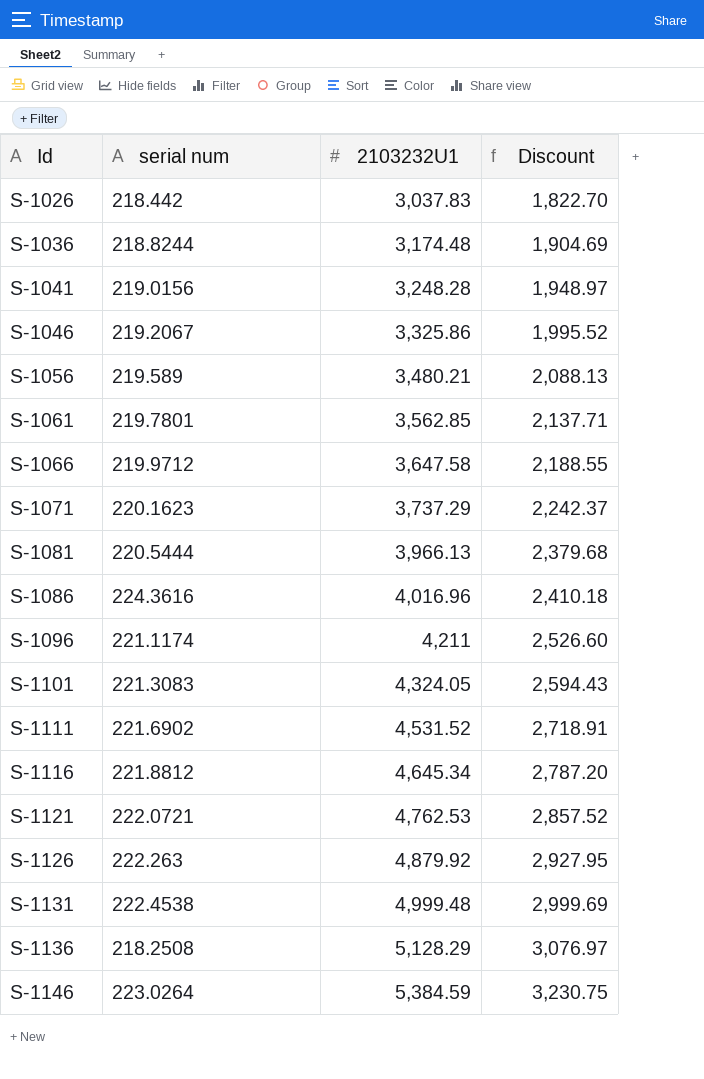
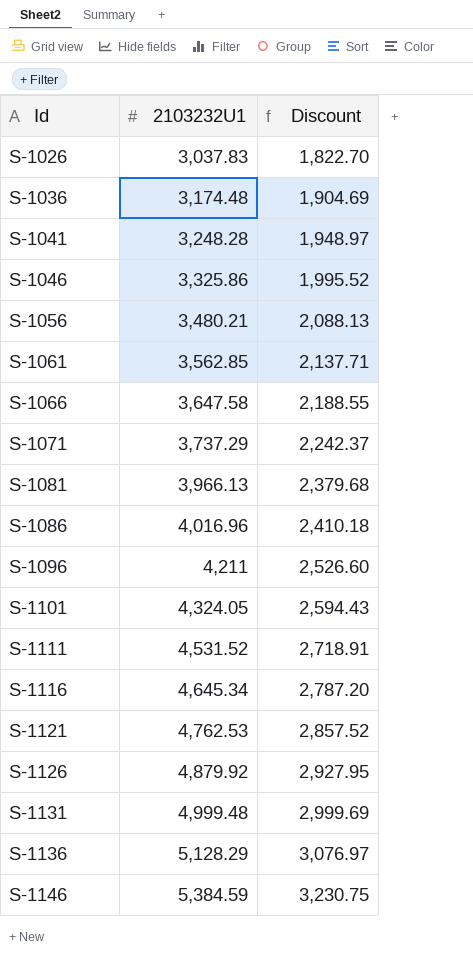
column serial num | position: 2 -> none

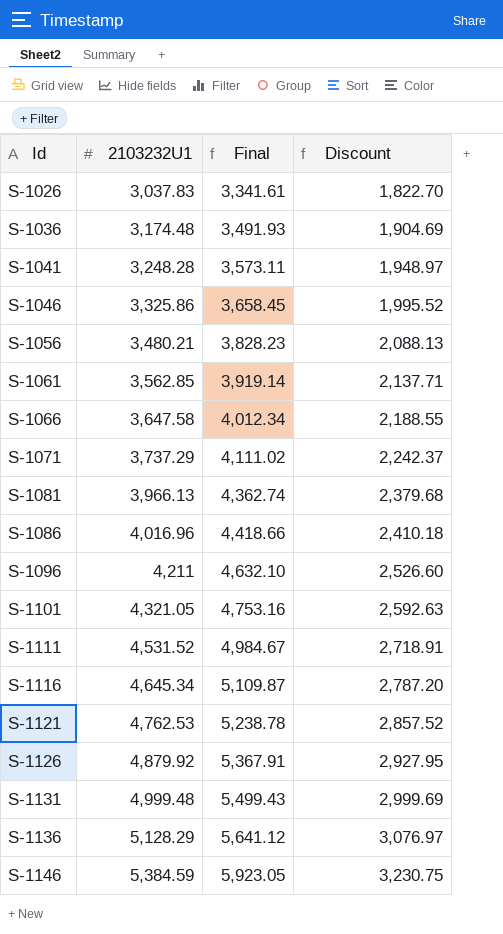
column Final | formula: none -> [2103232U1] * 1.1
S-1101 | 2103232U1: 4,324.05 -> 4,321.05
S-1101 | Discount: 2,594.43 -> 2,592.63

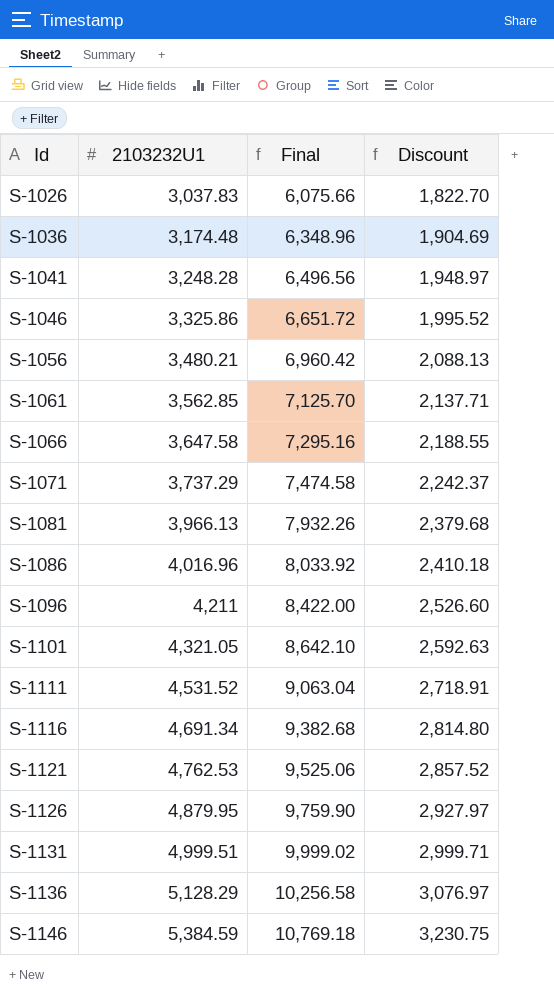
column Final | formula: [2103232U1] * 1.1 -> [2103232U1] * 2
S-1116 | 2103232U1: 4,645.34 -> 4,691.34
S-1116 | Discount: 2,787.20 -> 2,814.80
S-1126 | 2103232U1: 4,879.92 -> 4,879.95
S-1126 | Discount: 2,927.95 -> 2,927.97
S-1131 | 2103232U1: 4,999.48 -> 4,999.51
S-1131 | Discount: 2,999.69 -> 2,999.71

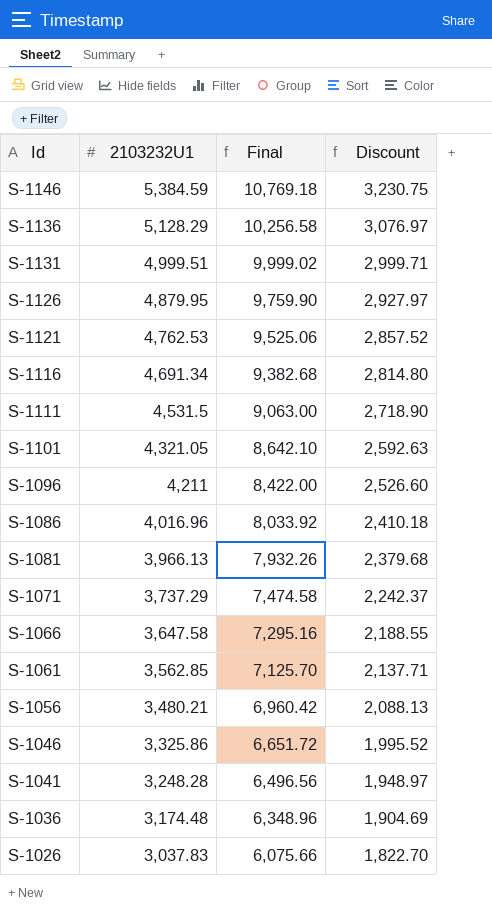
row order: Id ascending -> Id descending
S-1111 | 2103232U1: 4,531.52 -> 4,531.5
S-1111 | Final: 9,063.04 -> 9,063.00
S-1111 | Discount: 2,718.91 -> 2,718.90

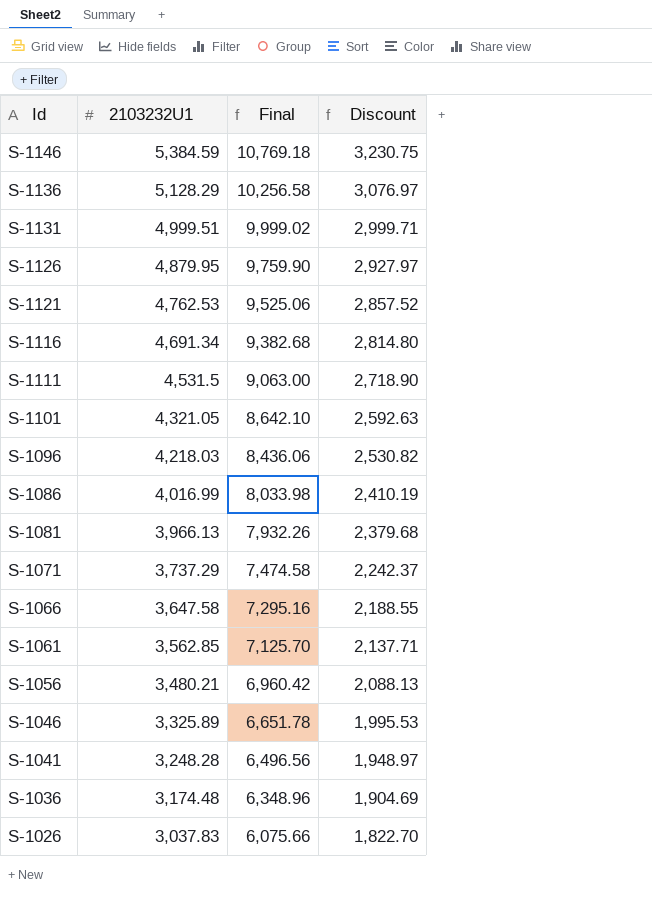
S-1096 | 2103232U1: 4,211 -> 4,218.03
S-1096 | Final: 8,422.00 -> 8,436.06
S-1096 | Discount: 2,526.60 -> 2,530.82
S-1086 | 2103232U1: 4,016.96 -> 4,016.99
S-1086 | Final: 8,033.92 -> 8,033.98
S-1086 | Discount: 2,410.18 -> 2,410.19
S-1046 | 2103232U1: 3,325.86 -> 3,325.89
S-1046 | Final: 6,651.72 -> 6,651.78
S-1046 | Discount: 1,995.52 -> 1,995.53

